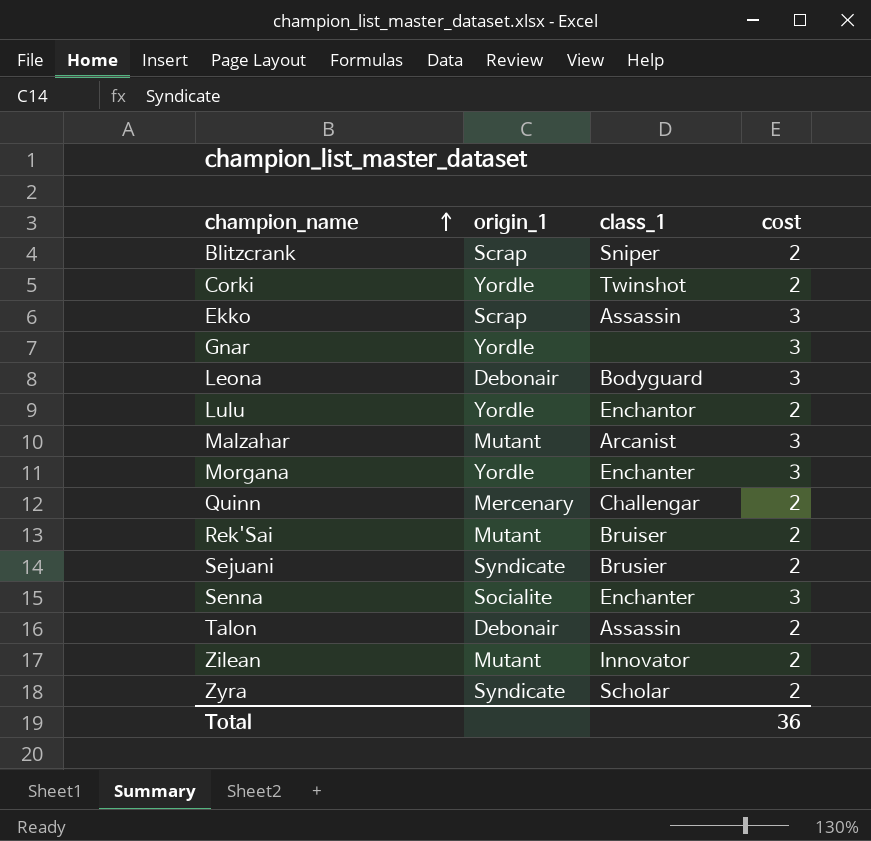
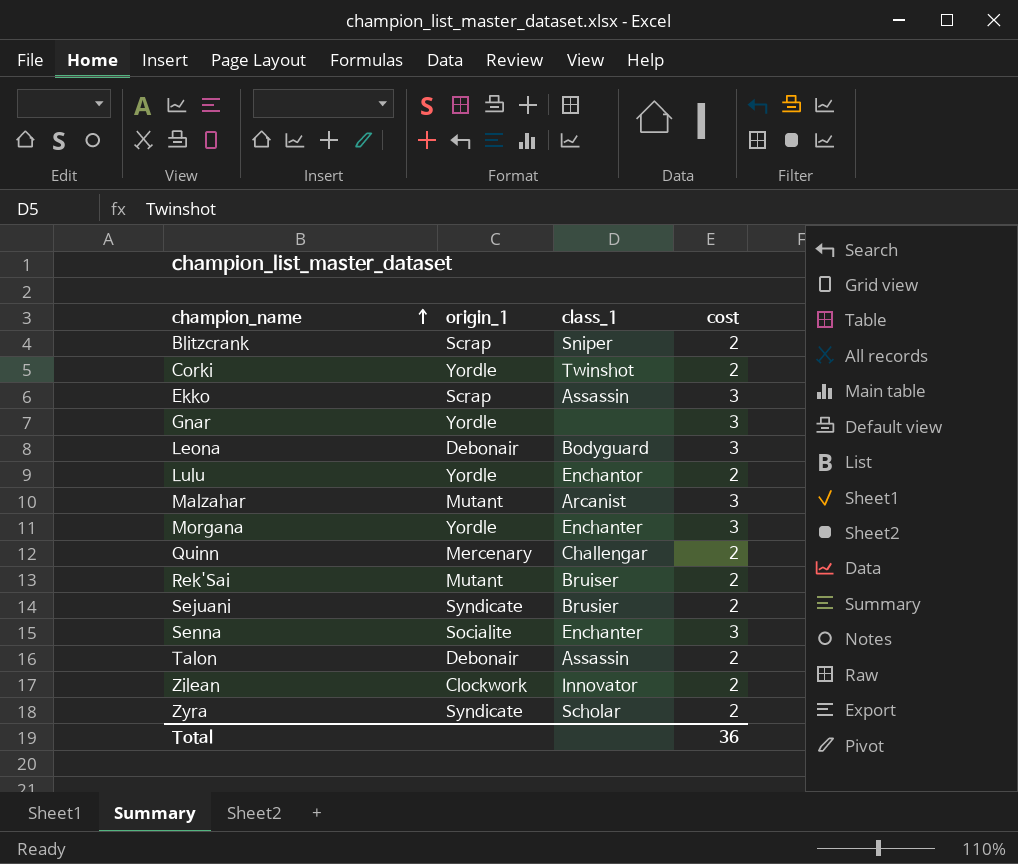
Zilean | origin_1: Mutant -> Clockwork

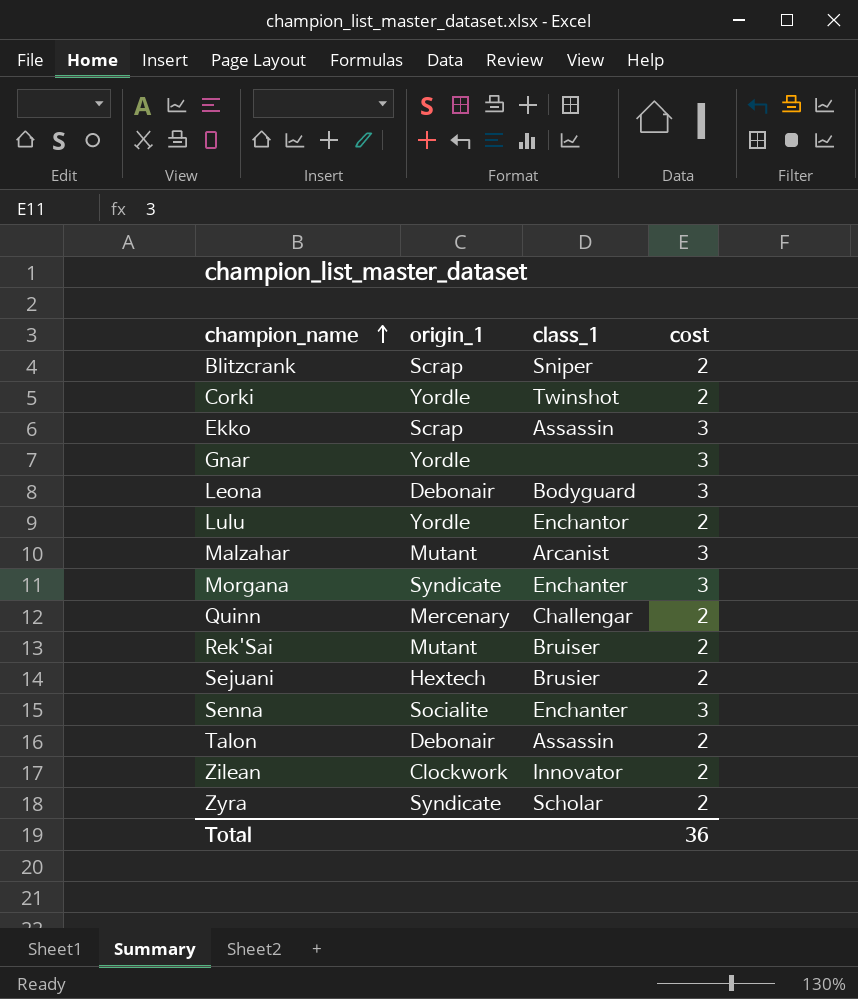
Morgana | origin_1: Yordle -> Syndicate
Sejuani | origin_1: Syndicate -> Hextech

